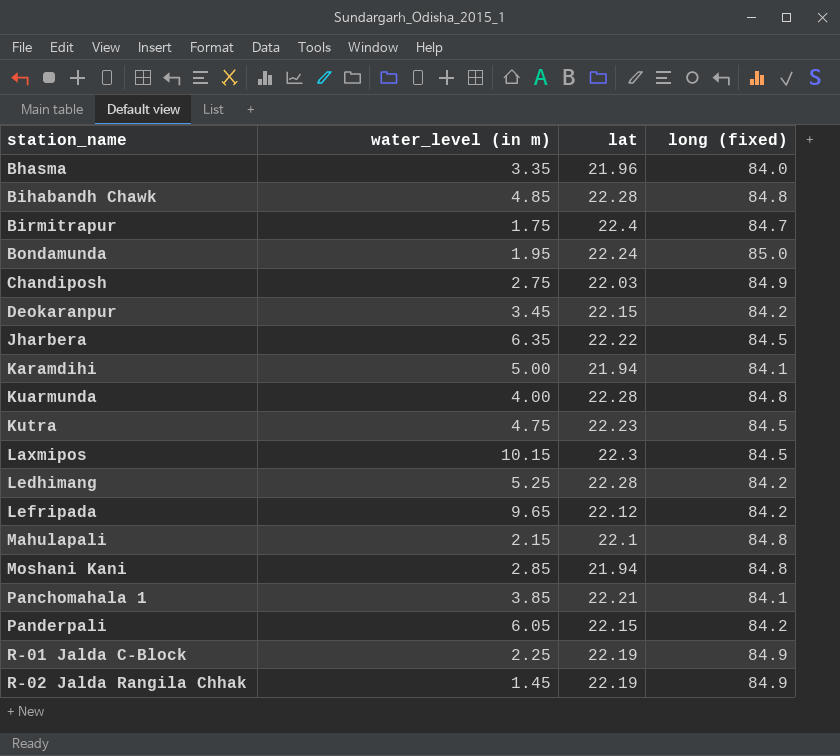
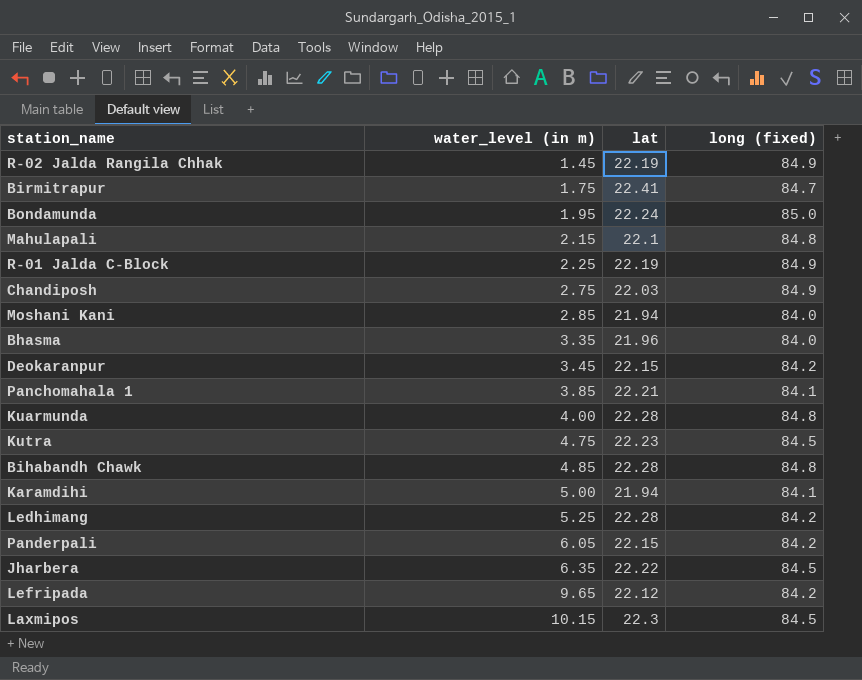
row order: station_name ascending -> water_level (in m) ascending
Birmitrapur | lat: 22.4 -> 22.41
Moshani Kani | long (fixed): 84.8 -> 84.0

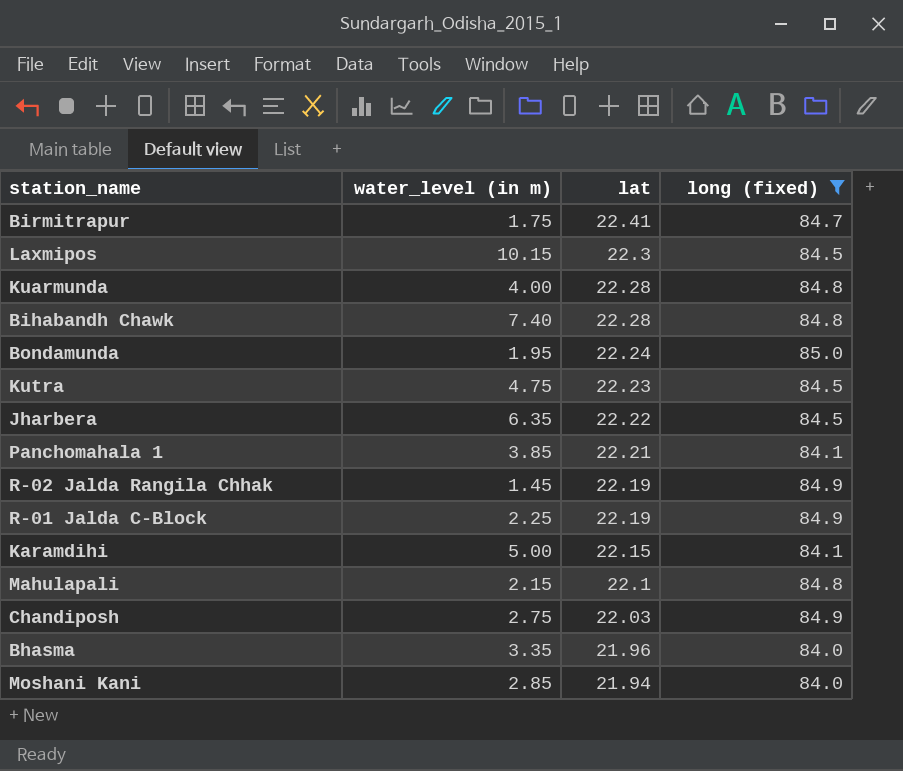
filter: none -> long (fixed) != 84.2
row order: water_level (in m) ascending -> lat descending
Bihabandh Chawk | water_level (in m): 4.85 -> 7.40
Karamdihi | lat: 21.94 -> 22.15

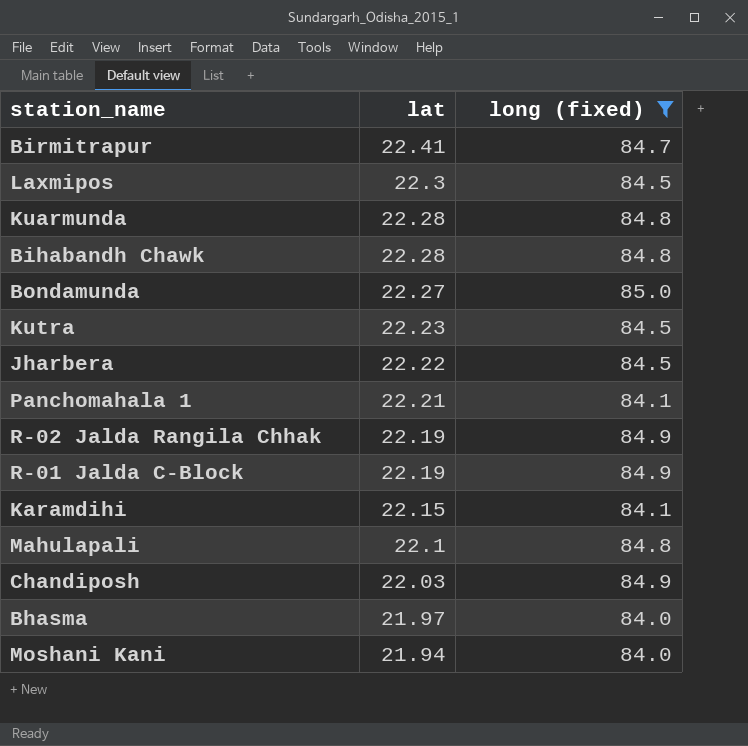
column water_level (in m) | position: 2 -> none
Bondamunda | lat: 22.24 -> 22.27
Bhasma | lat: 21.96 -> 21.97

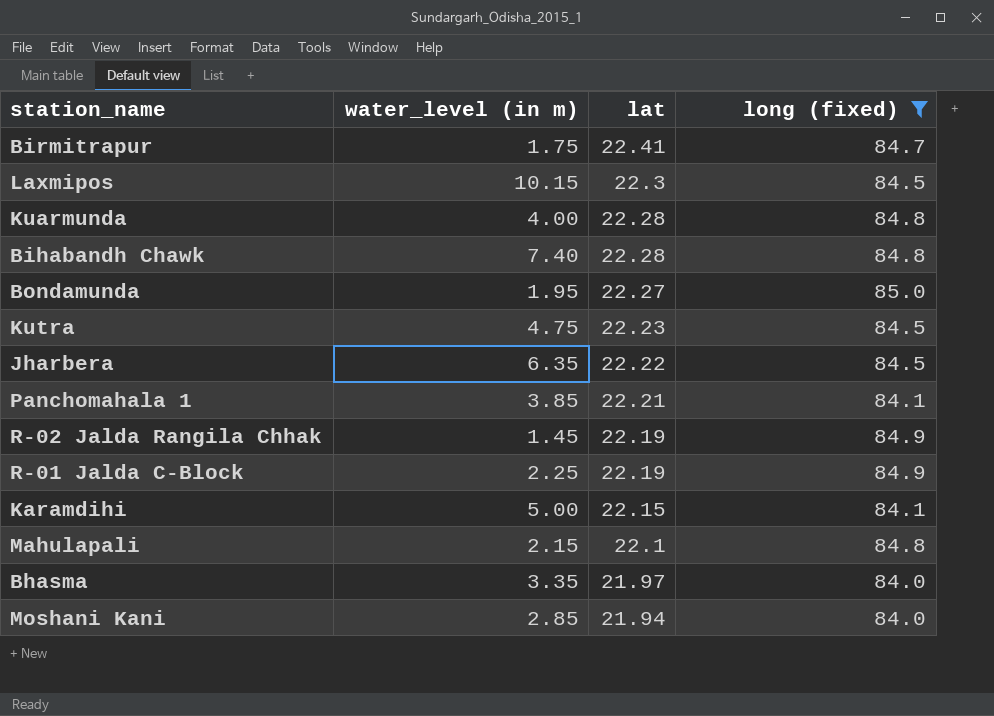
column water_level (in m) | position: none -> 2
row Chandiposh: 22.03 | 84.9 -> none

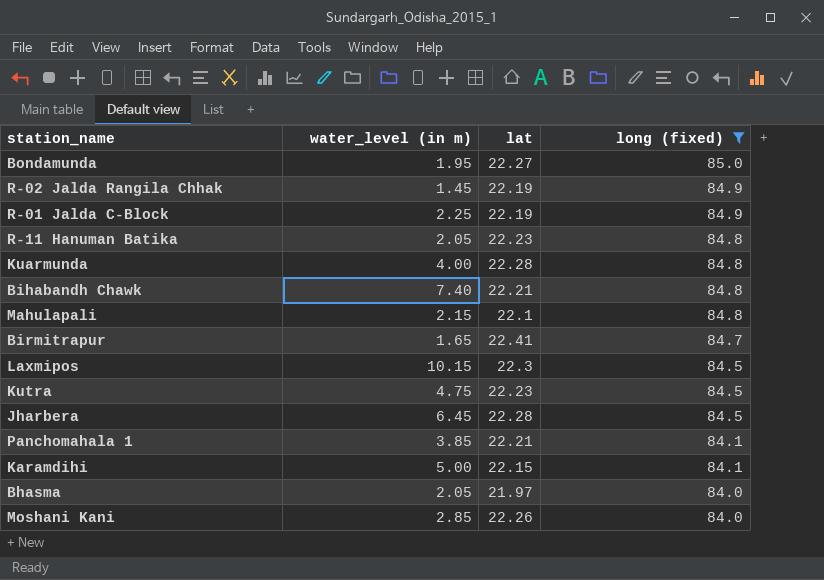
row order: lat descending -> long (fixed) descending
row R-11 Hanuman Batika: none -> 2.05 | 22.23 | 84.8
Bihabandh Chawk | lat: 22.28 -> 22.21
Birmitrapur | water_level (in m): 1.75 -> 1.65
Jharbera | water_level (in m): 6.35 -> 6.45
Jharbera | lat: 22.22 -> 22.28
Bhasma | water_level (in m): 3.35 -> 2.05
Moshani Kani | lat: 21.94 -> 22.26

